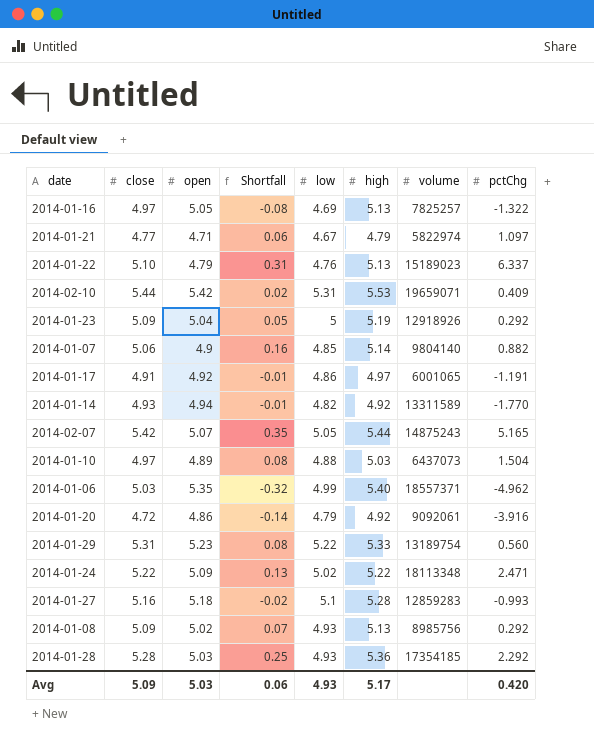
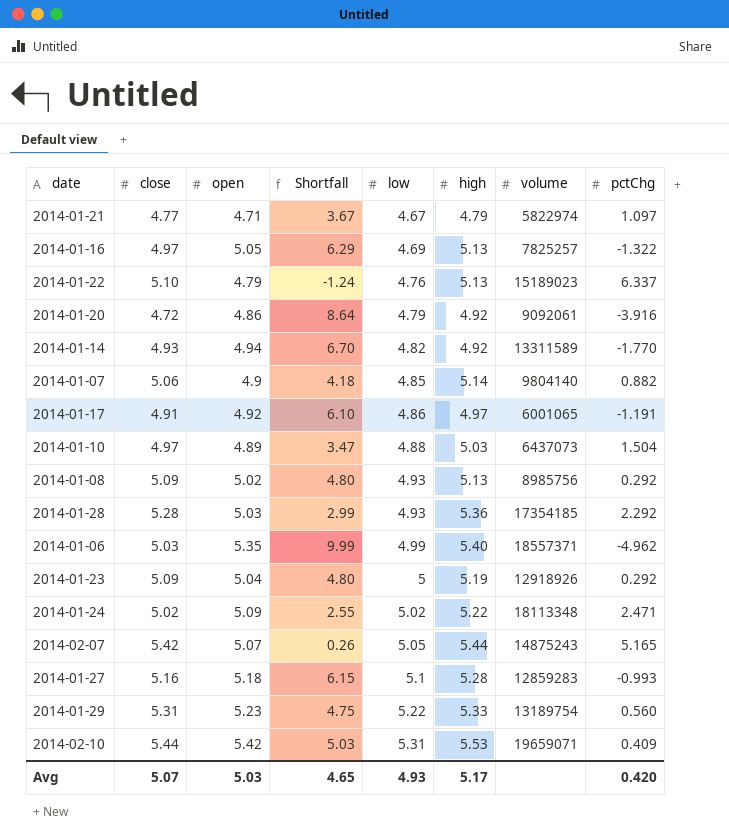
row order: none -> low ascending
column Shortfall | formula: [close] - [open] -> [close] - [pctChg]
2014-01-24 | close: 5.22 -> 5.02
Avg | close: 5.09 -> 5.07
Avg | Shortfall: 0.06 -> 4.65

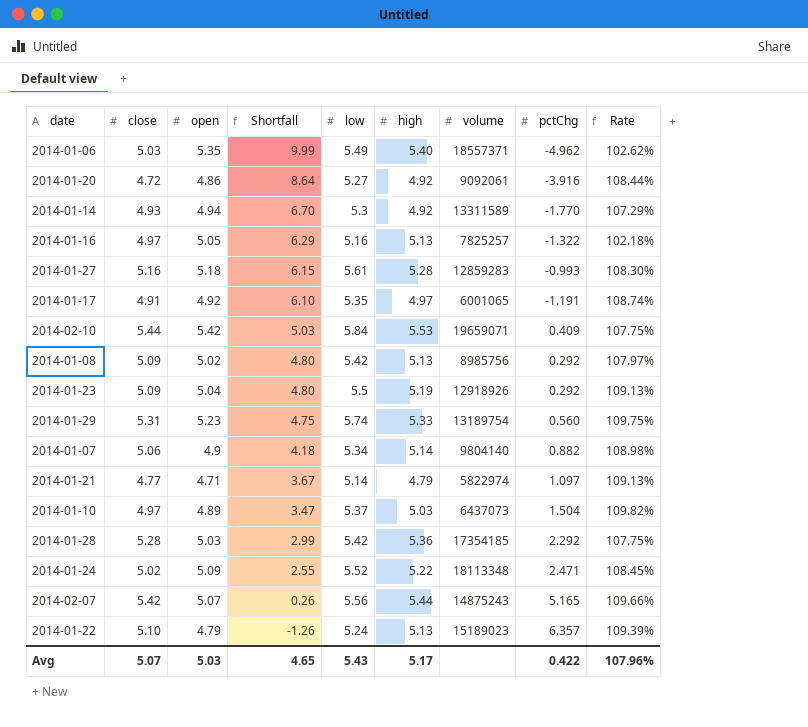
row order: low ascending -> Shortfall descending
column Rate | formula: none -> [low] / [open]
2014-01-06 | low: 4.99 -> 5.49
2014-01-20 | low: 4.79 -> 5.27
2014-01-14 | low: 4.82 -> 5.3
2014-01-16 | low: 4.69 -> 5.16
2014-01-27 | low: 5.1 -> 5.61
2014-01-17 | low: 4.86 -> 5.35
2014-02-10 | low: 5.31 -> 5.84
2014-01-08 | low: 4.93 -> 5.42
2014-01-23 | low: 5 -> 5.5
2014-01-29 | low: 5.22 -> 5.74
2014-01-07 | low: 4.85 -> 5.34
2014-01-21 | low: 4.67 -> 5.14
2014-01-10 | low: 4.88 -> 5.37
2014-01-28 | low: 4.93 -> 5.42
2014-01-24 | low: 5.02 -> 5.52
2014-02-07 | low: 5.05 -> 5.56
2014-01-22 | Shortfall: -1.24 -> -1.26
2014-01-22 | low: 4.76 -> 5.24
2014-01-22 | pctChg: 6.337 -> 6.357
Avg | low: 4.93 -> 5.43
Avg | pctChg: 0.420 -> 0.422

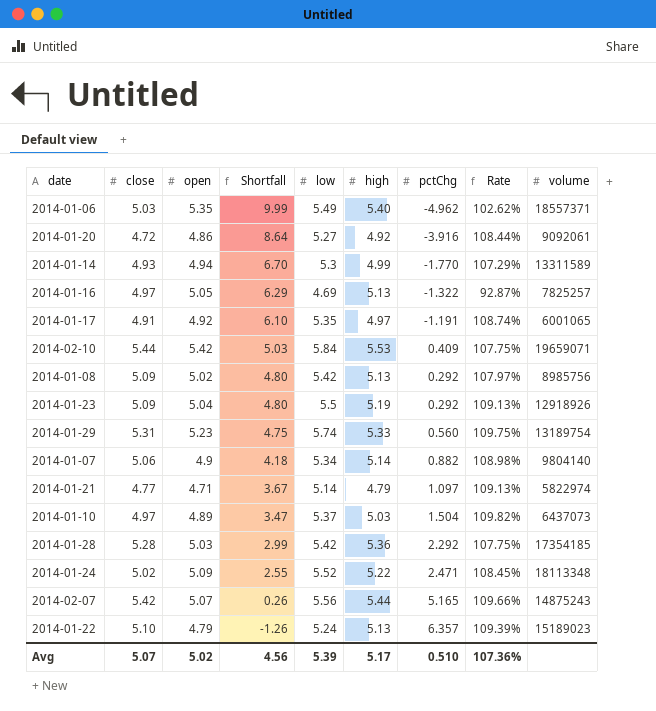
column volume | position: 7 -> 9
row 2014-01-27: 5.16 | 5.18 | 6.15 | 5.61 | 5.28 | 12859283 | -0.993 | 108.30% -> none
2014-01-14 | high: 4.92 -> 4.99
2014-01-16 | low: 5.16 -> 4.69
2014-01-16 | Rate: 102.18% -> 92.87%
Avg | open: 5.03 -> 5.02
Avg | Shortfall: 4.65 -> 4.56
Avg | low: 5.43 -> 5.39
Avg | pctChg: 0.422 -> 0.510
Avg | Rate: 107.96% -> 107.36%

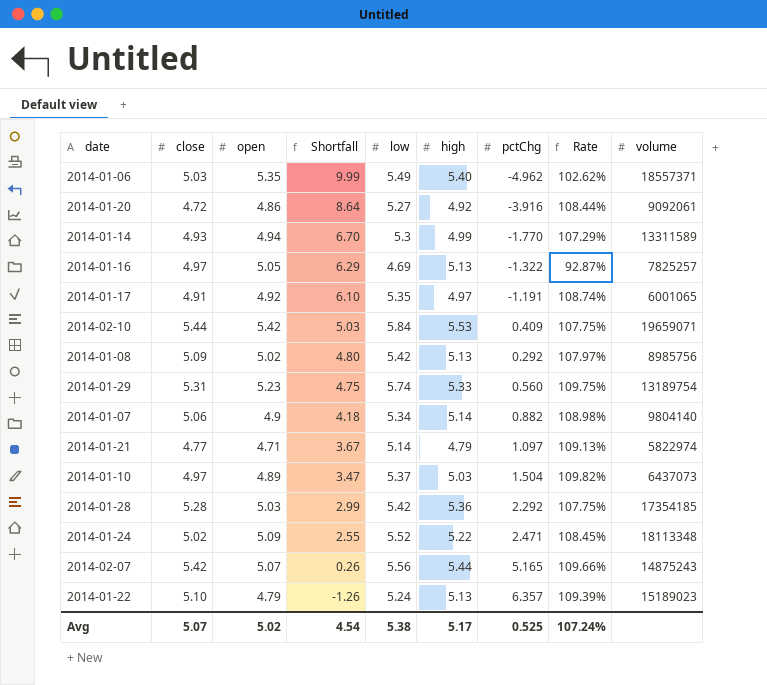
row 2014-01-23: 5.09 | 5.04 | 4.80 | 5.5 | 5.19 | 0.292 | 109.13% | 12918926 -> none
Avg | Shortfall: 4.56 -> 4.54
Avg | low: 5.39 -> 5.38
Avg | pctChg: 0.510 -> 0.525
Avg | Rate: 107.36% -> 107.24%

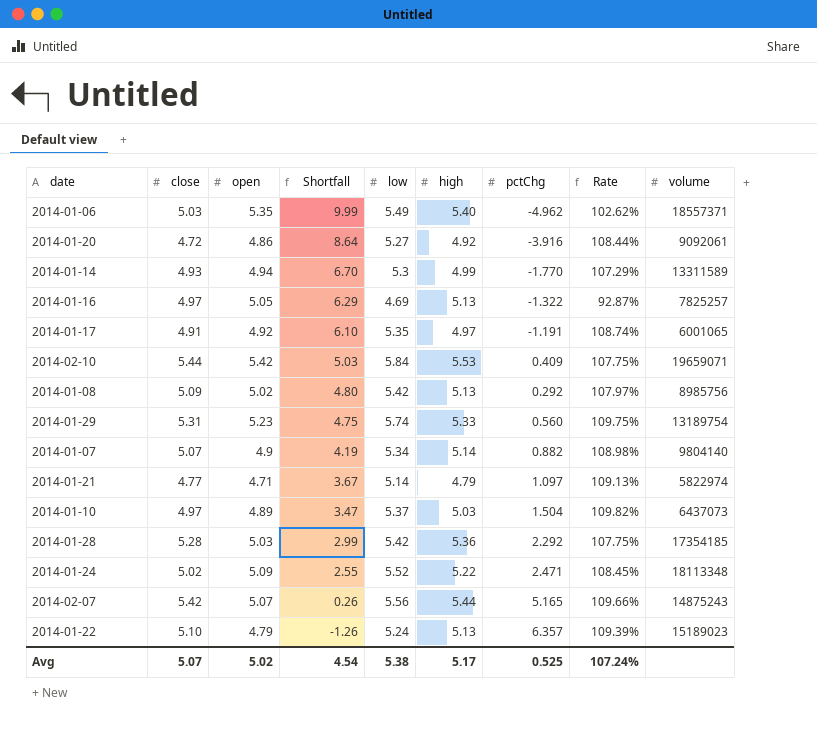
2014-01-07 | close: 5.06 -> 5.07
2014-01-07 | Shortfall: 4.18 -> 4.19

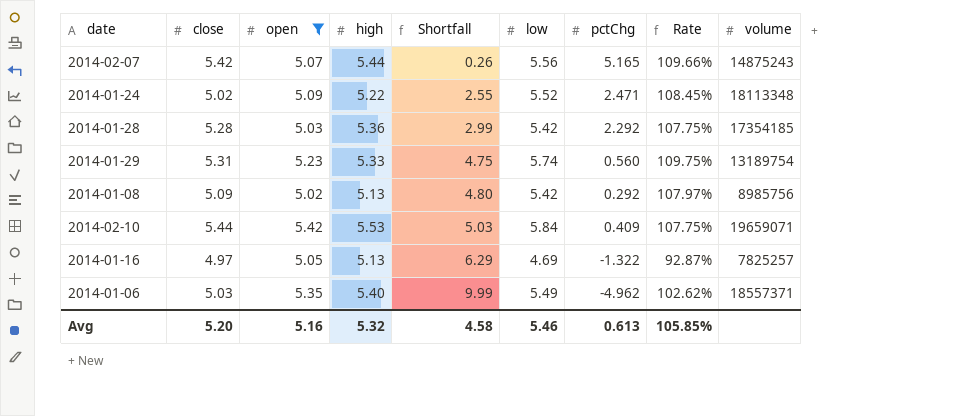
filter: none -> open >= 5.02
row order: Shortfall descending -> Shortfall ascending
column high | position: 6 -> 4
Avg | close: 5.07 -> 5.20
Avg | open: 5.02 -> 5.16
Avg | high: 5.17 -> 5.32
Avg | Shortfall: 4.54 -> 4.58
Avg | low: 5.38 -> 5.46
Avg | pctChg: 0.525 -> 0.613
Avg | Rate: 107.24% -> 105.85%

